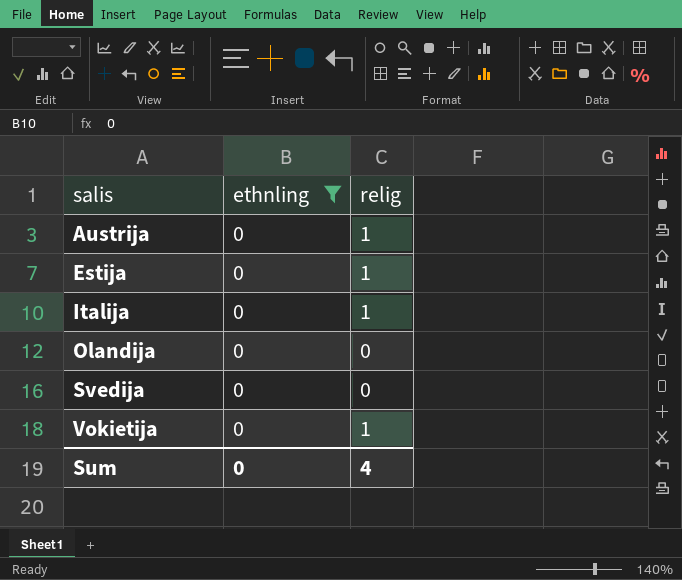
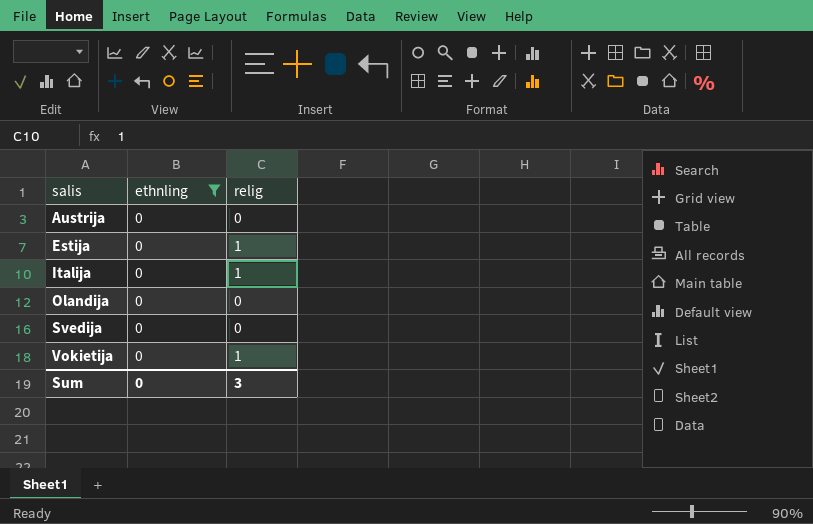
Austrija | relig: 1 -> 0
Sum | relig: 4 -> 3

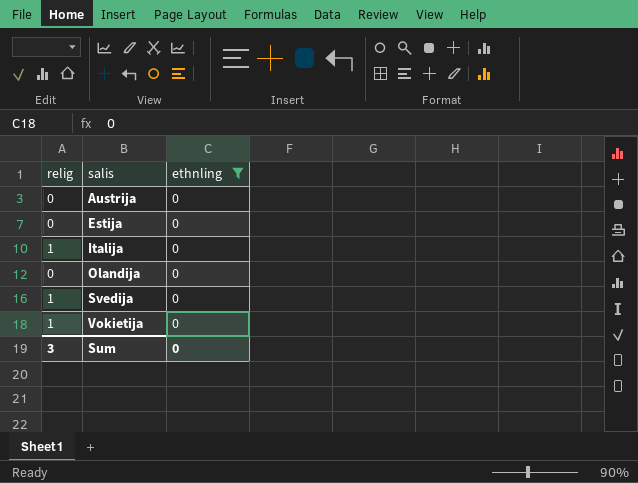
column relig | position: 3 -> 1
Estija | relig: 1 -> 0
Svedija | relig: 0 -> 1

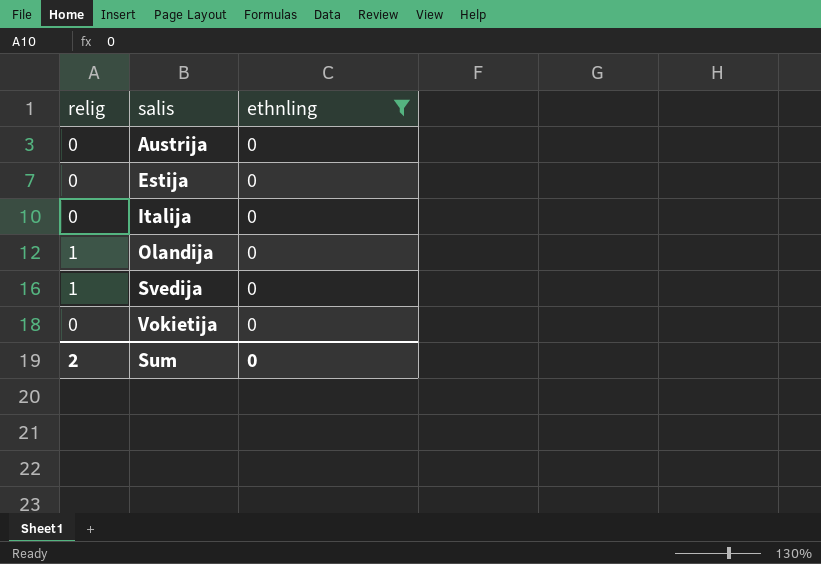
Italija | relig: 1 -> 0
Olandija | relig: 0 -> 1
Vokietija | relig: 1 -> 0
Sum | relig: 3 -> 2

